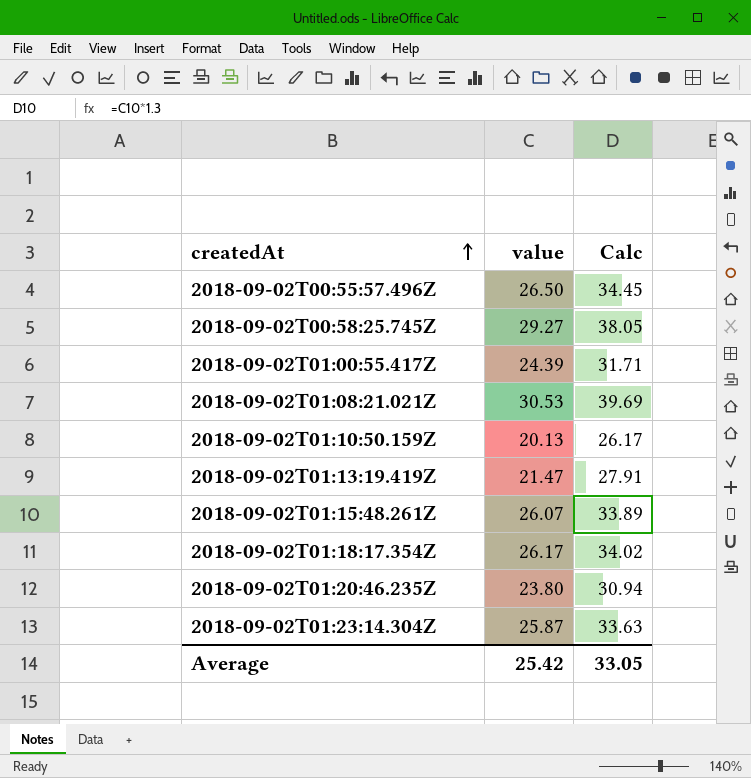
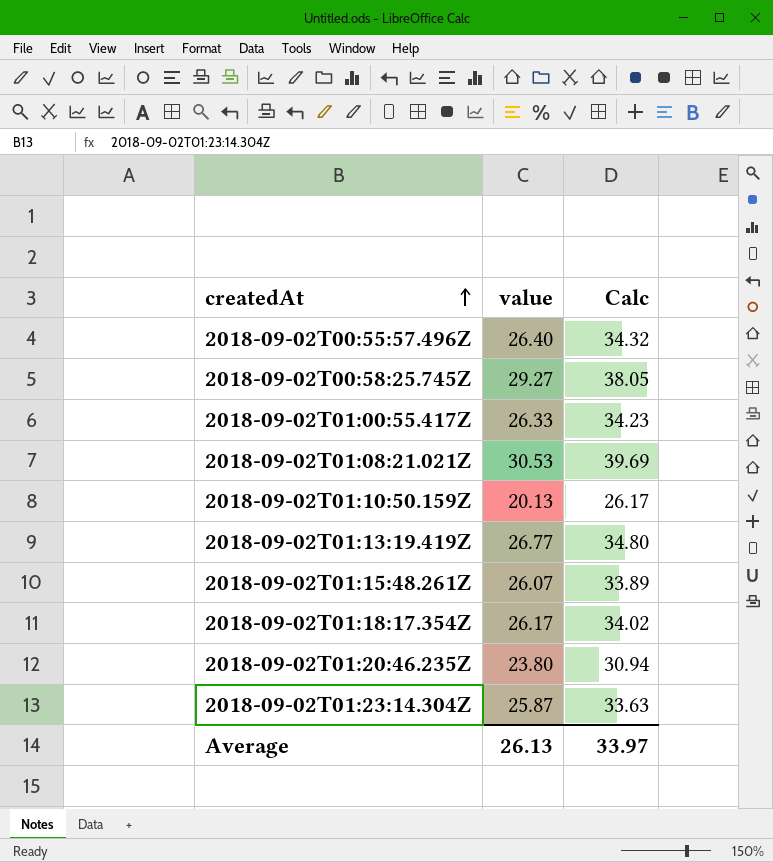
2018-09-02T00:55:57.496Z | value: 26.50 -> 26.40
2018-09-02T00:55:57.496Z | Calc: 34.45 -> 34.32
2018-09-02T01:00:55.417Z | value: 24.39 -> 26.33
2018-09-02T01:00:55.417Z | Calc: 31.71 -> 34.23
2018-09-02T01:13:19.419Z | value: 21.47 -> 26.77
2018-09-02T01:13:19.419Z | Calc: 27.91 -> 34.80
Average | value: 25.42 -> 26.13
Average | Calc: 33.05 -> 33.97

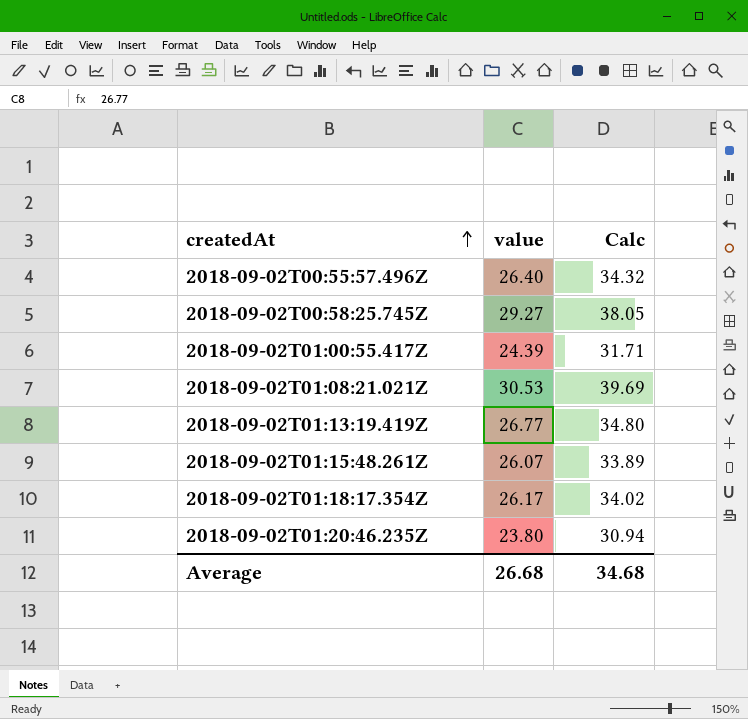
row 2018-09-02T01:10:50.159Z: 20.13 | 26.17 -> none
row 2018-09-02T01:23:14.304Z: 25.87 | 33.63 -> none
2018-09-02T01:00:55.417Z | value: 26.33 -> 24.39
2018-09-02T01:00:55.417Z | Calc: 34.23 -> 31.71
Average | value: 26.13 -> 26.68
Average | Calc: 33.97 -> 34.68

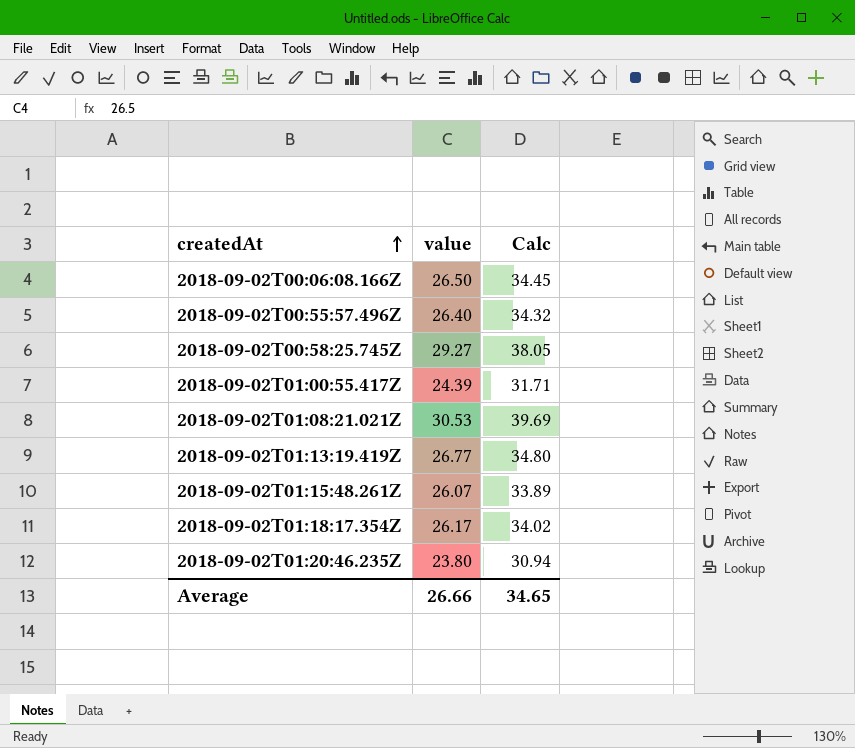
row 2018-09-02T00:06:08.166Z: none -> 26.50 | 34.45
Average | value: 26.68 -> 26.66
Average | Calc: 34.68 -> 34.65

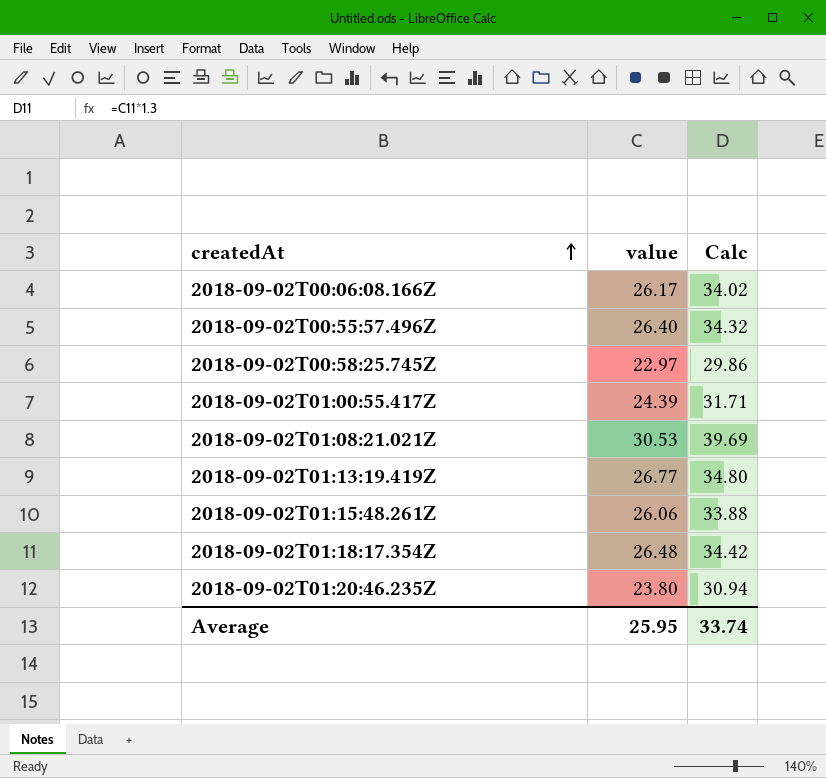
2018-09-02T00:06:08.166Z | value: 26.50 -> 26.17
2018-09-02T00:06:08.166Z | Calc: 34.45 -> 34.02
2018-09-02T00:58:25.745Z | value: 29.27 -> 22.97
2018-09-02T00:58:25.745Z | Calc: 38.05 -> 29.86
2018-09-02T01:15:48.261Z | value: 26.07 -> 26.06
2018-09-02T01:15:48.261Z | Calc: 33.89 -> 33.88
2018-09-02T01:18:17.354Z | value: 26.17 -> 26.48
2018-09-02T01:18:17.354Z | Calc: 34.02 -> 34.42
Average | value: 26.66 -> 25.95
Average | Calc: 34.65 -> 33.74

